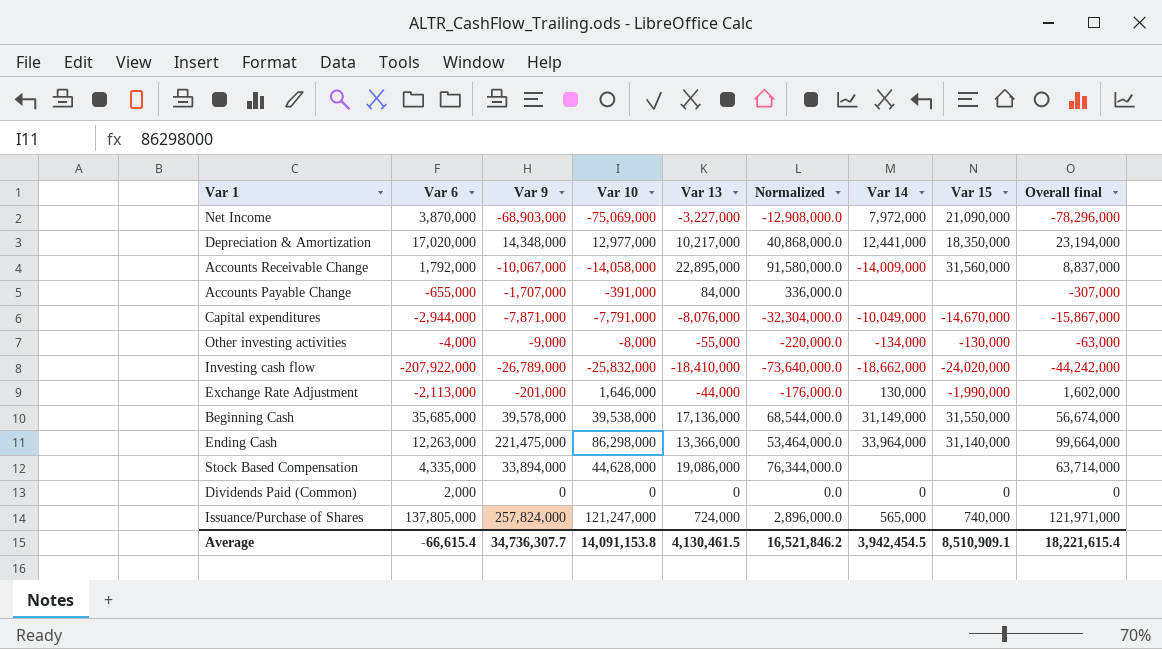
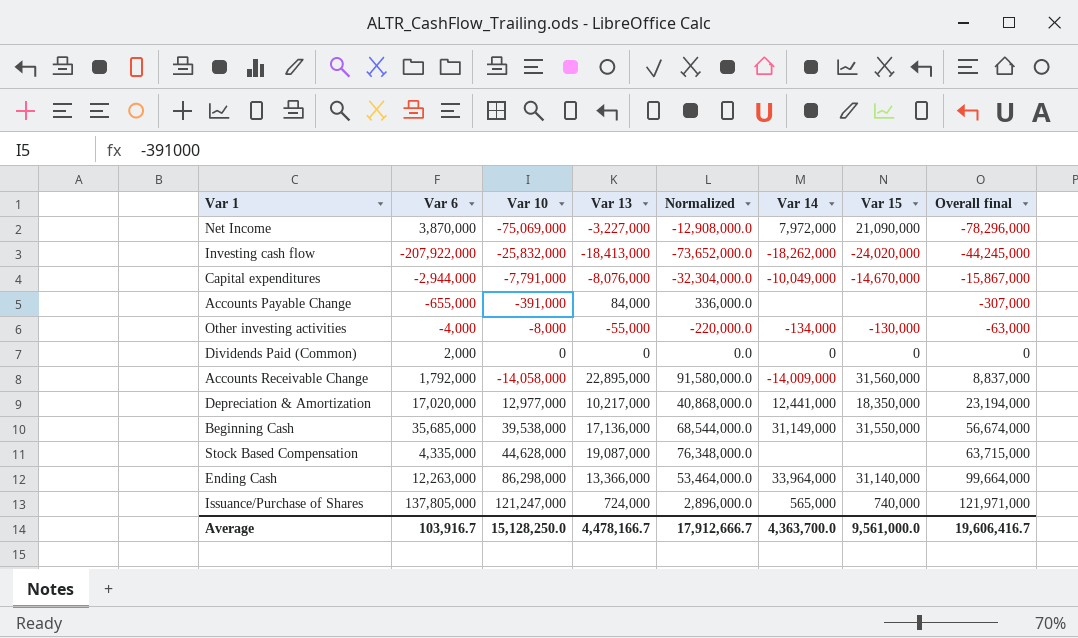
row order: none -> Overall final ascending
column Var 9 | position: 3 -> none
row Exchange Rate Adjustment: -2,113,000 | -201,000 | 1,646,000 | -44,000 | -176,000.0 | 130,000 | -1,990,000 | 1,602,000 -> none
Investing cash flow | Var 13: -18,410,000 -> -18,413,000
Investing cash flow | Normalized: -73,640,000.0 -> -73,652,000.0
Investing cash flow | Var 14: -18,662,000 -> -18,262,000
Investing cash flow | Overall final: -44,242,000 -> -44,245,000
Stock Based Compensation | Var 13: 19,086,000 -> 19,087,000
Stock Based Compensation | Normalized: 76,344,000.0 -> 76,348,000.0
Stock Based Compensation | Overall final: 63,714,000 -> 63,715,000
Average | Var 6: -66,615.4 -> 103,916.7
Average | Var 10: 14,091,153.8 -> 15,128,250.0
Average | Var 13: 4,130,461.5 -> 4,478,166.7
Average | Normalized: 16,521,846.2 -> 17,912,666.7
Average | Var 14: 3,942,454.5 -> 4,363,700.0
Average | Var 15: 8,510,909.1 -> 9,561,000.0
Average | Overall final: 18,221,615.4 -> 19,606,416.7

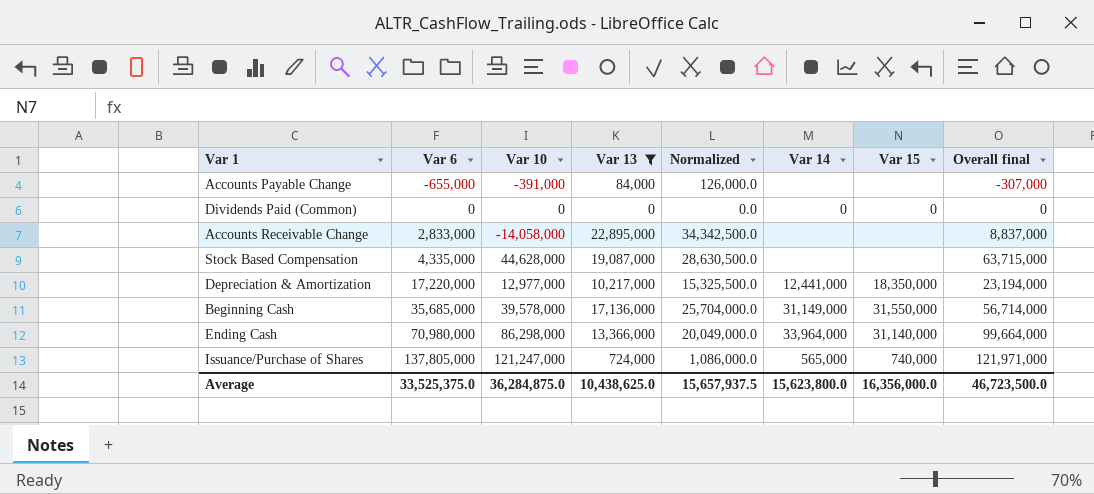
filter: none -> Var 13 >= 0
row order: Overall final ascending -> Var 6 ascending
column Normalized | formula: [Var 13] * 4 -> [Var 13] * 1.5
Dividends Paid (Common) | Var 6: 2,000 -> 0
Accounts Receivable Change | Var 6: 1,792,000 -> 2,833,000
Accounts Receivable Change | Var 14: -14,009,000 -> none
Accounts Receivable Change | Var 15: 31,560,000 -> none
Depreciation & Amortization | Var 6: 17,020,000 -> 17,220,000
Beginning Cash | Var 10: 39,538,000 -> 39,578,000
Beginning Cash | Overall final: 56,674,000 -> 56,714,000
Ending Cash | Var 6: 12,263,000 -> 70,980,000
Average | Var 6: 103,916.7 -> 33,525,375.0
Average | Var 10: 15,128,250.0 -> 36,284,875.0
Average | Var 13: 4,478,166.7 -> 10,438,625.0
Average | Normalized: 17,912,666.7 -> 15,657,937.5
Average | Var 14: 4,363,700.0 -> 15,623,800.0
Average | Var 15: 9,561,000.0 -> 16,356,000.0
Average | Overall final: 19,606,416.7 -> 46,723,500.0

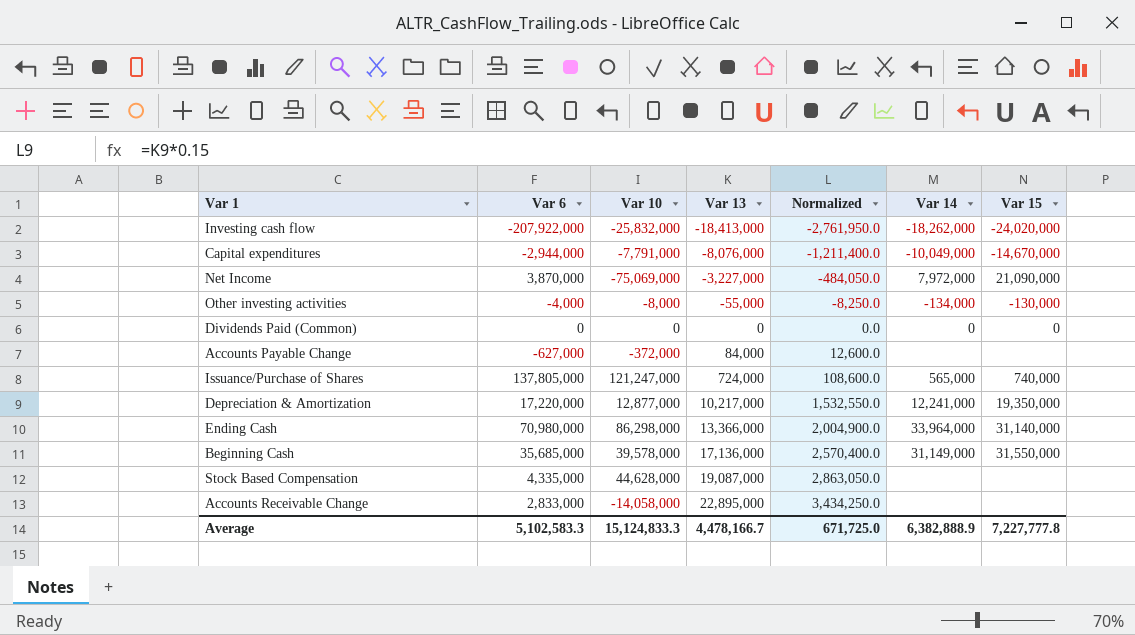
filter: Var 13 >= 0 -> none
row order: Var 6 ascending -> Var 13 ascending
column Overall final | formula: [Var 10] + [Var 13] -> none
column Normalized | formula: [Var 13] * 1.5 -> [Var 13] * 0.15
Accounts Payable Change | Var 6: -655,000 -> -627,000
Accounts Payable Change | Var 10: -391,000 -> -372,000
Depreciation & Amortization | Var 10: 12,977,000 -> 12,877,000
Depreciation & Amortization | Var 14: 12,441,000 -> 12,241,000
Depreciation & Amortization | Var 15: 18,350,000 -> 19,350,000
Average | Var 6: 33,525,375.0 -> 5,102,583.3
Average | Var 10: 36,284,875.0 -> 15,124,833.3
Average | Var 13: 10,438,625.0 -> 4,478,166.7
Average | Normalized: 15,657,937.5 -> 671,725.0
Average | Var 14: 15,623,800.0 -> 6,382,888.9
Average | Var 15: 16,356,000.0 -> 7,227,777.8

